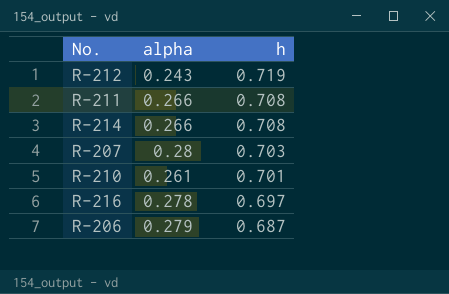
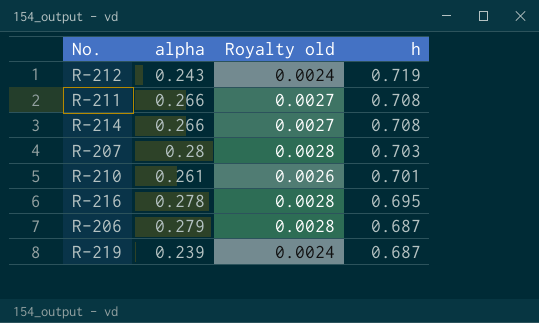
column Royalty old | formula: none -> [alpha] * 0.01
R-216 | h: 0.697 -> 0.695
row R-219: none -> 0.239 | 0.0024 | 0.687

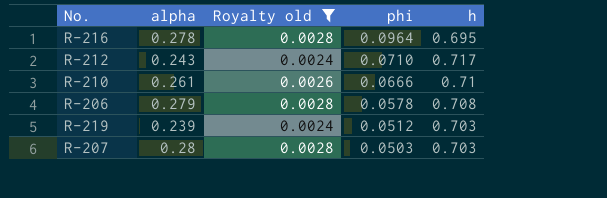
filter: none -> Royalty old != 0.0027
row order: h descending -> phi descending
column phi | position: none -> 4
R-212 | h: 0.719 -> 0.717
R-210 | h: 0.701 -> 0.71
R-206 | h: 0.687 -> 0.708
R-219 | h: 0.687 -> 0.703

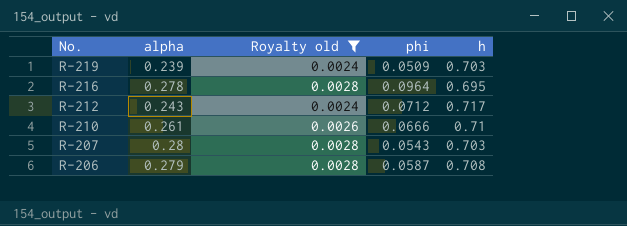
row order: phi descending -> No. descending
R-219 | phi: 0.0512 -> 0.0509
R-212 | phi: 0.0710 -> 0.0712
R-207 | phi: 0.0503 -> 0.0543
R-206 | phi: 0.0578 -> 0.0587

